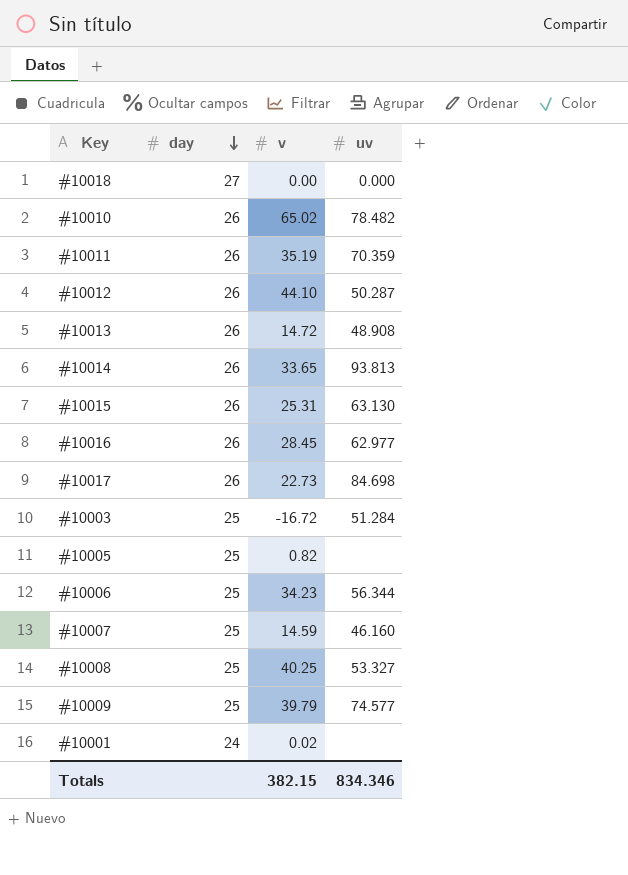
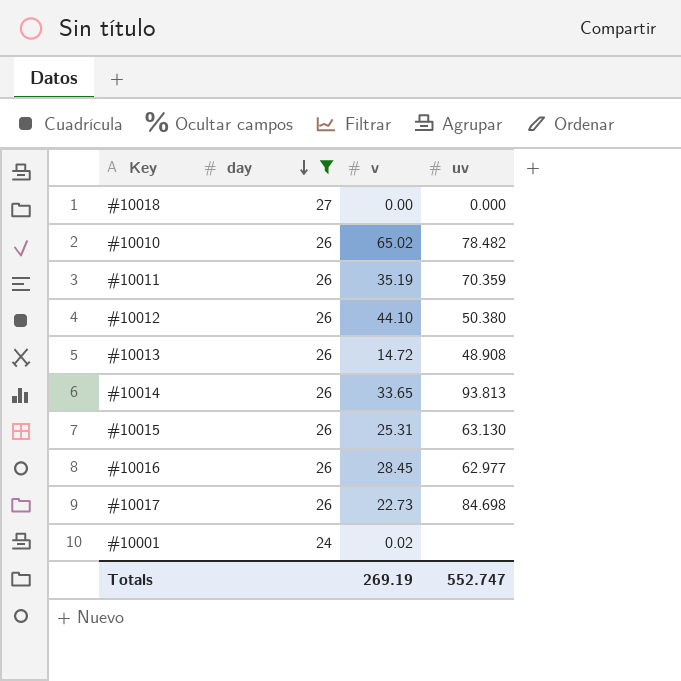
filter: none -> day != 25
#10012 | uv: 50.287 -> 50.380
Totals | v: 382.15 -> 269.19
Totals | uv: 834.346 -> 552.747

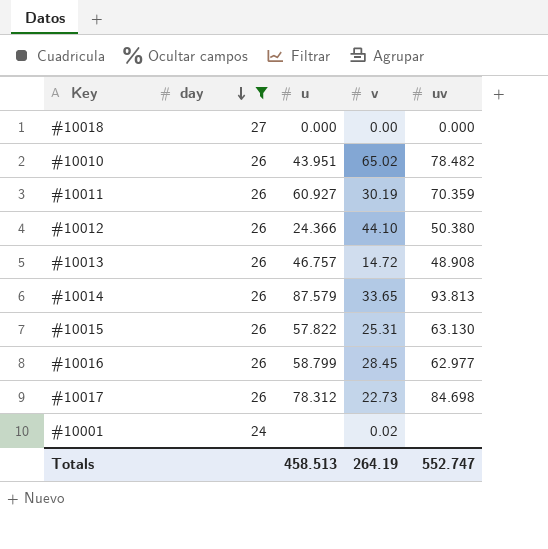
column u | position: none -> 3
#10011 | v: 35.19 -> 30.19
Totals | v: 269.19 -> 264.19

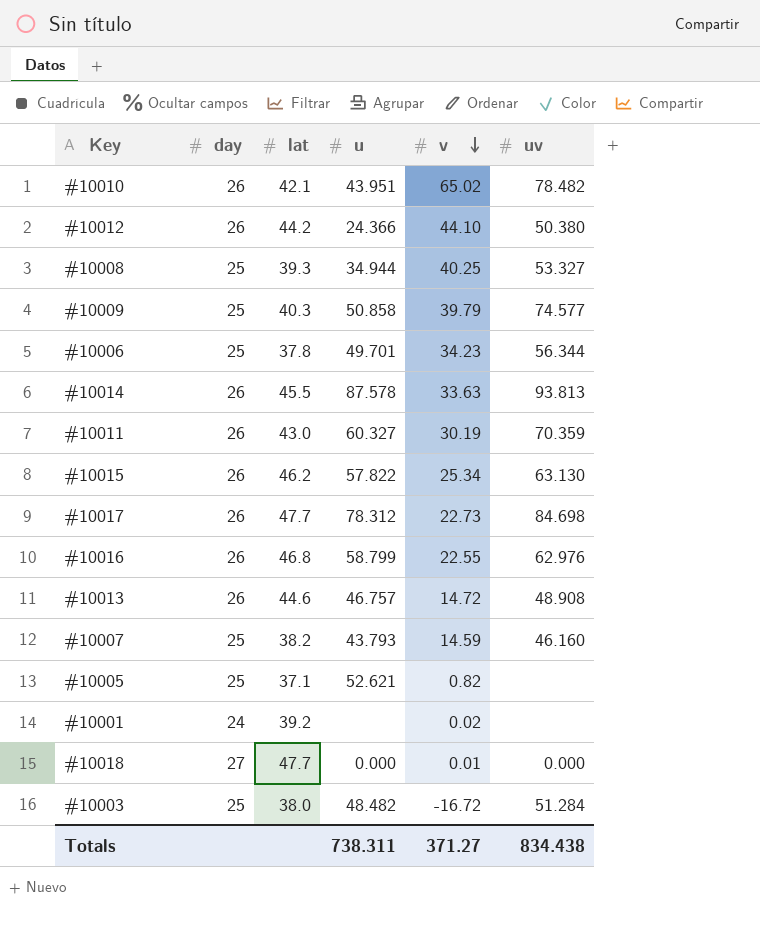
filter: day != 25 -> none
row order: day descending -> v descending
column lat | position: none -> 3
#10014 | u: 87.579 -> 87.578
#10014 | v: 33.65 -> 33.63
#10011 | u: 60.927 -> 60.327
#10015 | v: 25.31 -> 25.34
#10016 | v: 28.45 -> 22.55
#10016 | uv: 62.977 -> 62.976
#10018 | v: 0.00 -> 0.01
Totals | u: 458.513 -> 738.311
Totals | v: 264.19 -> 371.27
Totals | uv: 552.747 -> 834.438

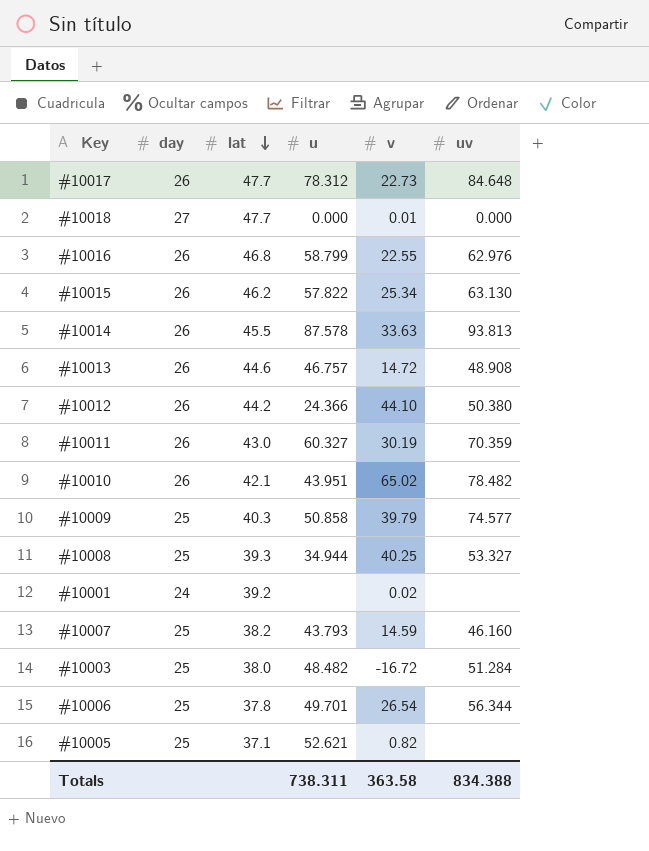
row order: v descending -> lat descending
#10017 | uv: 84.698 -> 84.648
#10006 | v: 34.23 -> 26.54
Totals | v: 371.27 -> 363.58
Totals | uv: 834.438 -> 834.388

